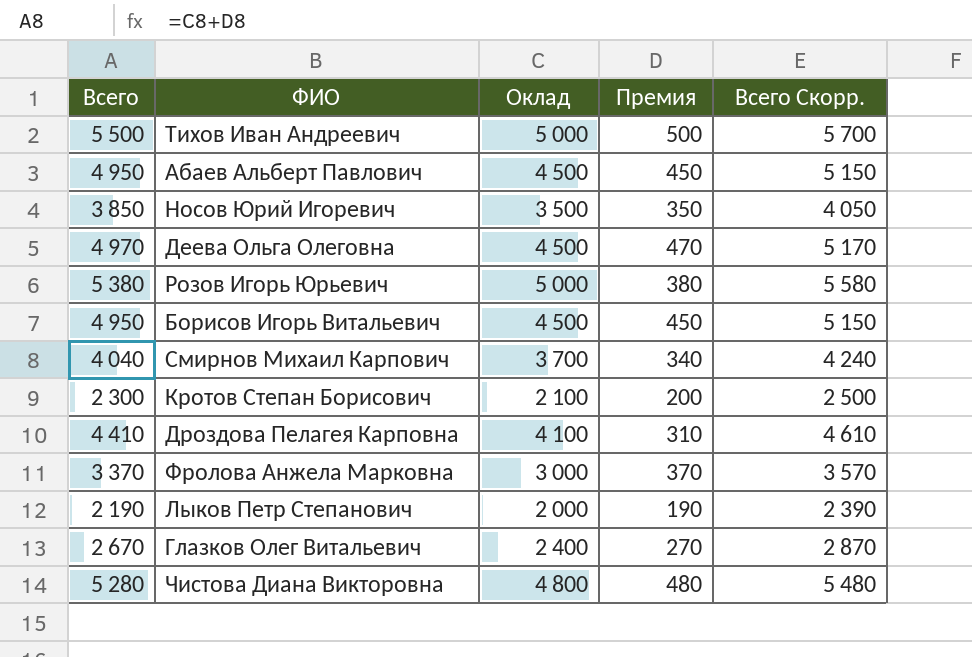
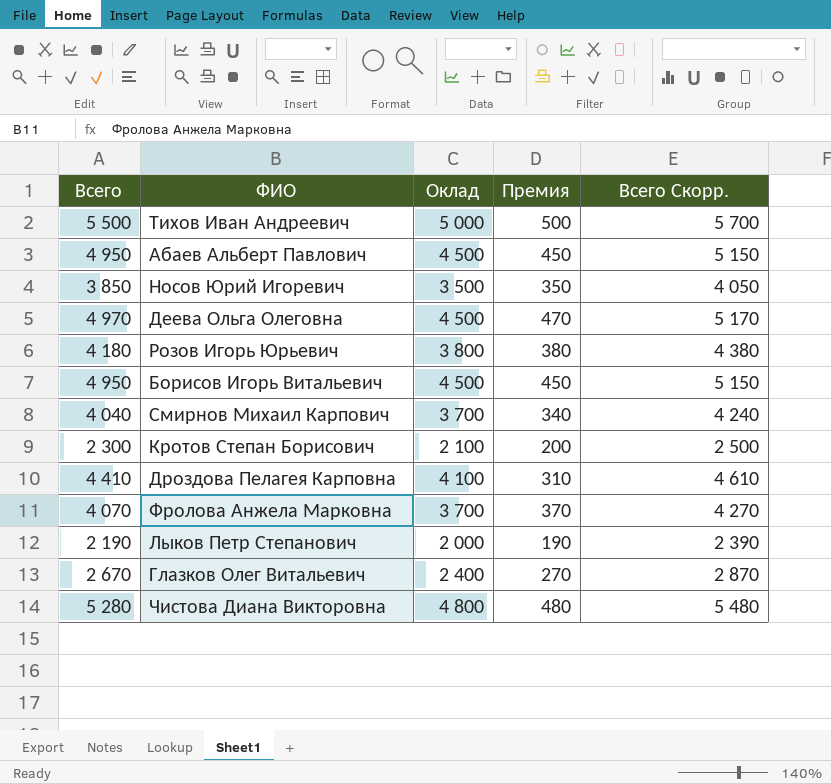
Розов Игорь Юрьевич | Всего: 5 380 -> 4 180
Розов Игорь Юрьевич | Оклад: 5 000 -> 3 800
Розов Игорь Юрьевич | Всего Скорр.: 5 580 -> 4 380
Фролова Анжела Марковна | Всего: 3 370 -> 4 070
Фролова Анжела Марковна | Оклад: 3 000 -> 3 700
Фролова Анжела Марковна | Всего Скорр.: 3 570 -> 4 270

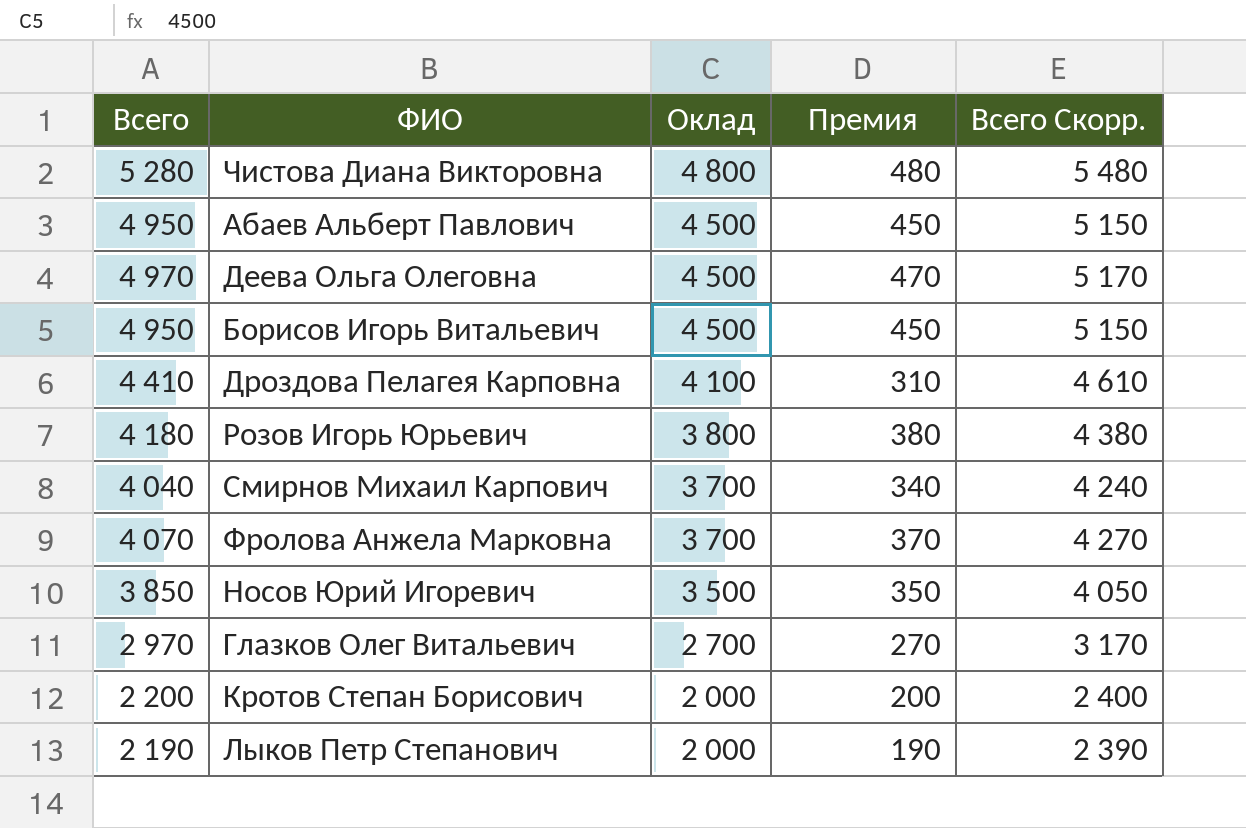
row order: none -> Оклад descending
row Тихов Иван Андреевич: 5 500 | 5 000 | 500 | 5 700 -> none
Глазков Олег Витальевич | Всего: 2 670 -> 2 970
Глазков Олег Витальевич | Оклад: 2 400 -> 2 700
Глазков Олег Витальевич | Всего Скорр.: 2 870 -> 3 170
Кротов Степан Борисович | Всего: 2 300 -> 2 200
Кротов Степан Борисович | Оклад: 2 100 -> 2 000
Кротов Степан Борисович | Всего Скорр.: 2 500 -> 2 400

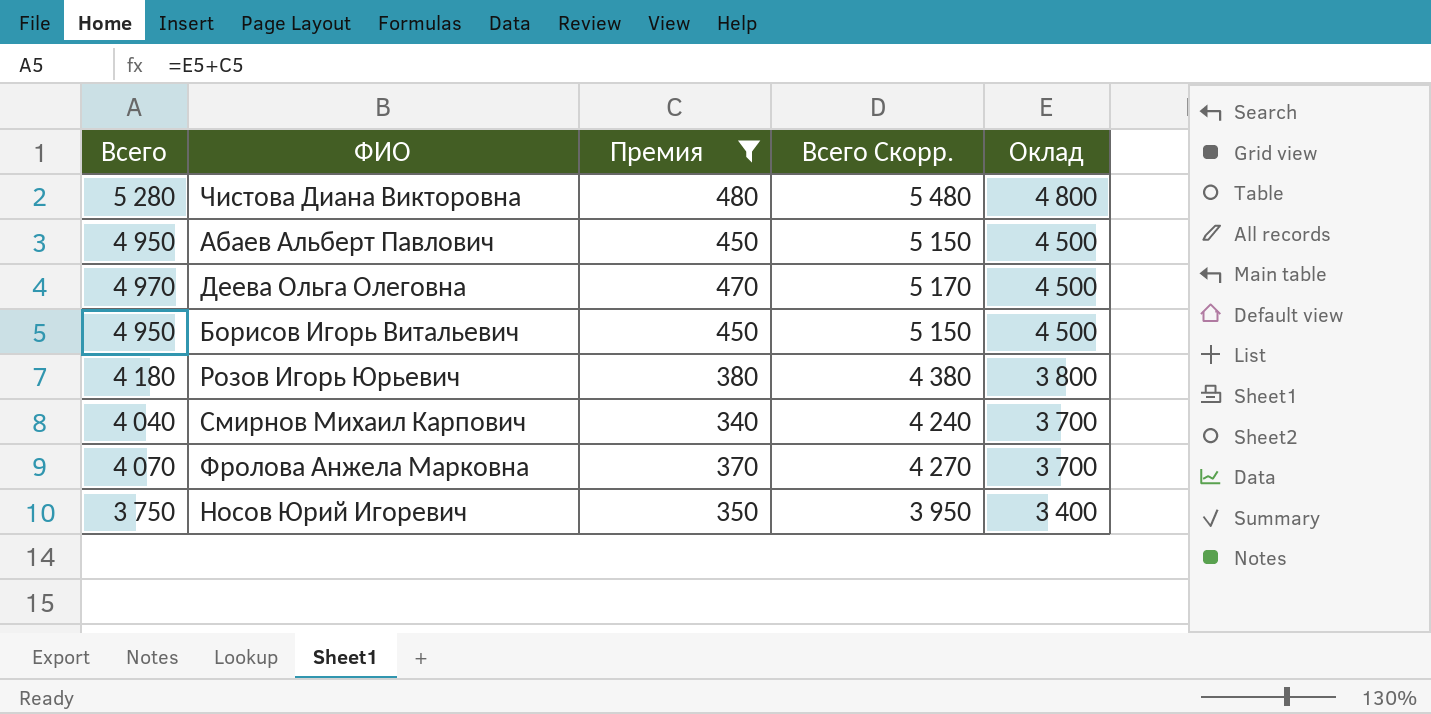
filter: none -> Премия >= 340
column Оклад | position: 3 -> 5
Носов Юрий Игоревич | Всего: 3 850 -> 3 750
Носов Юрий Игоревич | Всего Скорр.: 4 050 -> 3 950
Носов Юрий Игоревич | Оклад: 3 500 -> 3 400

